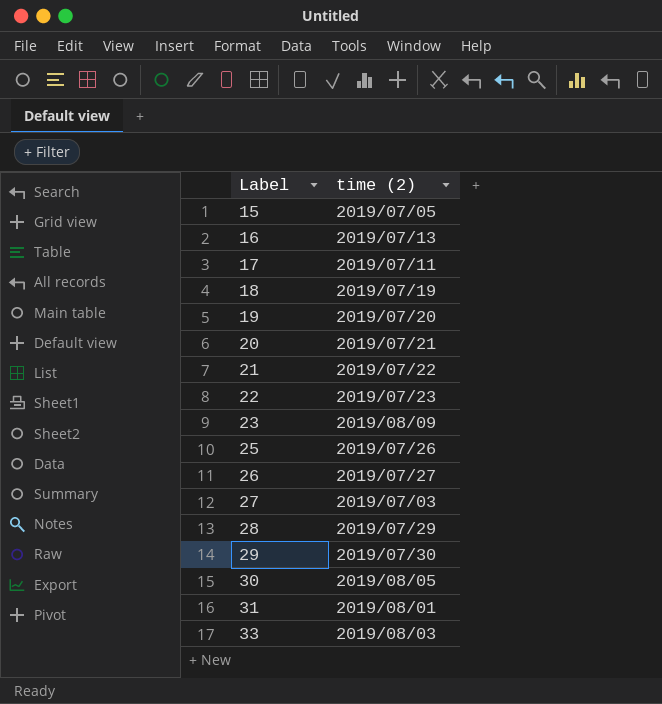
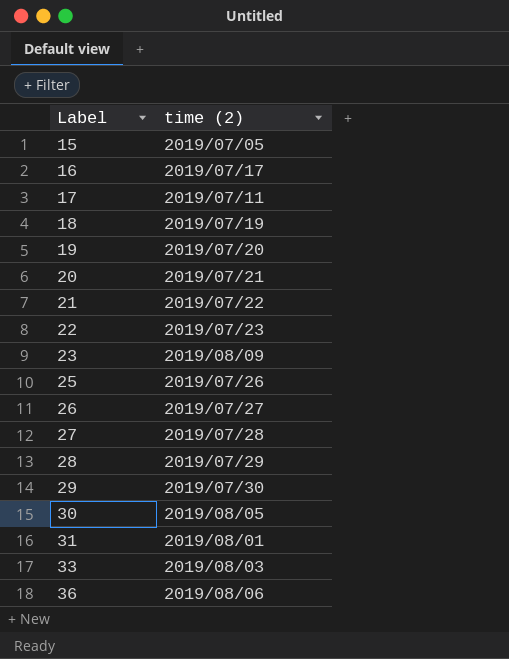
16 | time (2): 2019/07/13 -> 2019/07/17
27 | time (2): 2019/07/03 -> 2019/07/28
row 36: none -> 2019/08/06

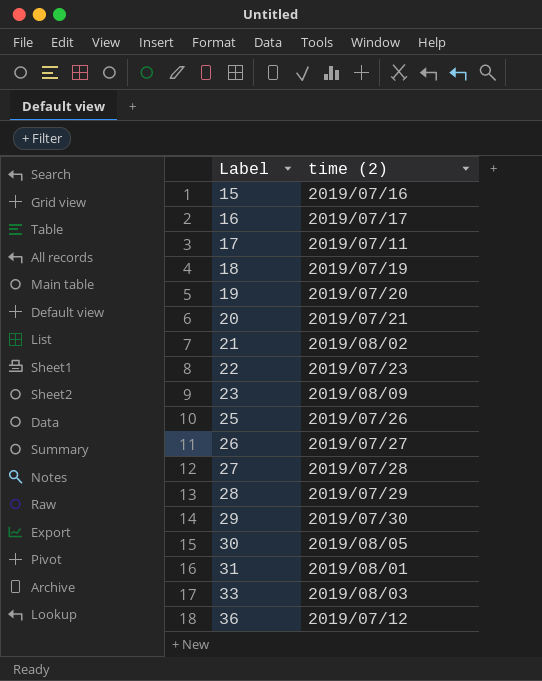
15 | time (2): 2019/07/05 -> 2019/07/16
21 | time (2): 2019/07/22 -> 2019/08/02
36 | time (2): 2019/08/06 -> 2019/07/12

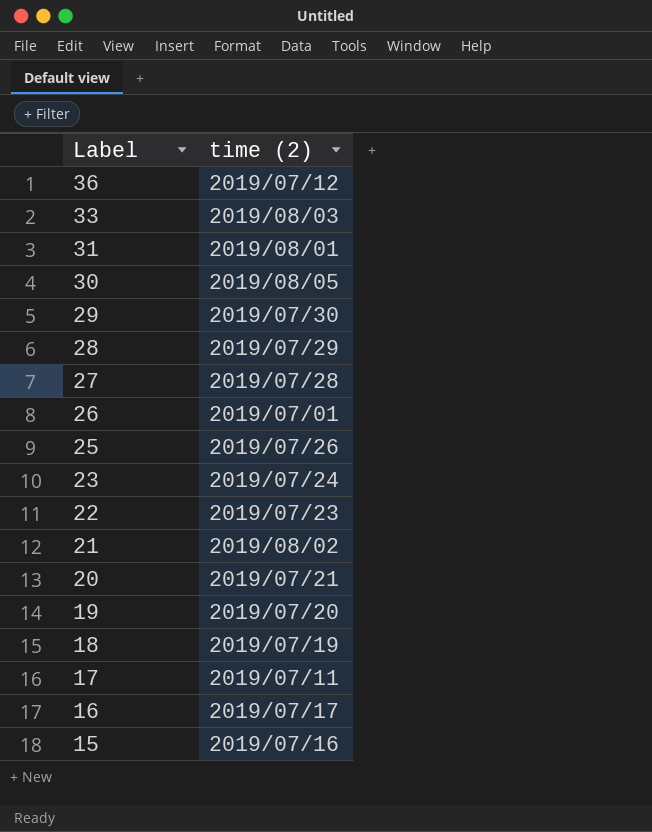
row order: Label ascending -> Label descending
26 | time (2): 2019/07/27 -> 2019/07/01
23 | time (2): 2019/08/09 -> 2019/07/24

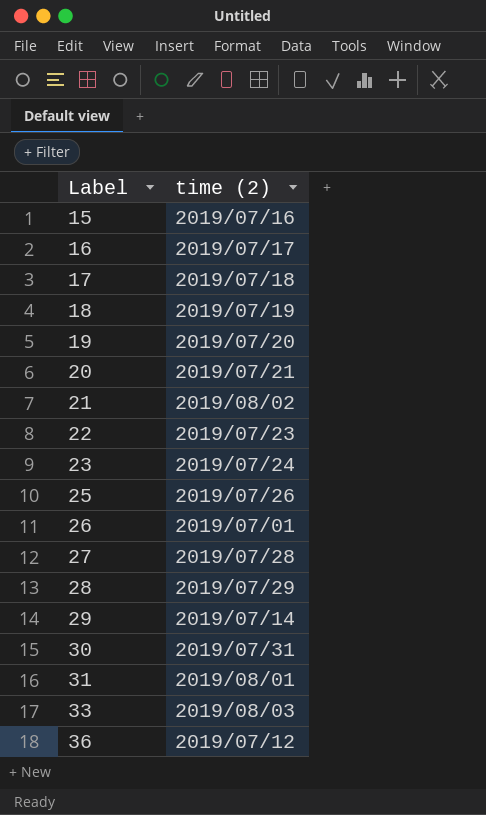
row order: Label descending -> Label ascending
17 | time (2): 2019/07/11 -> 2019/07/18
29 | time (2): 2019/07/30 -> 2019/07/14
30 | time (2): 2019/08/05 -> 2019/07/31

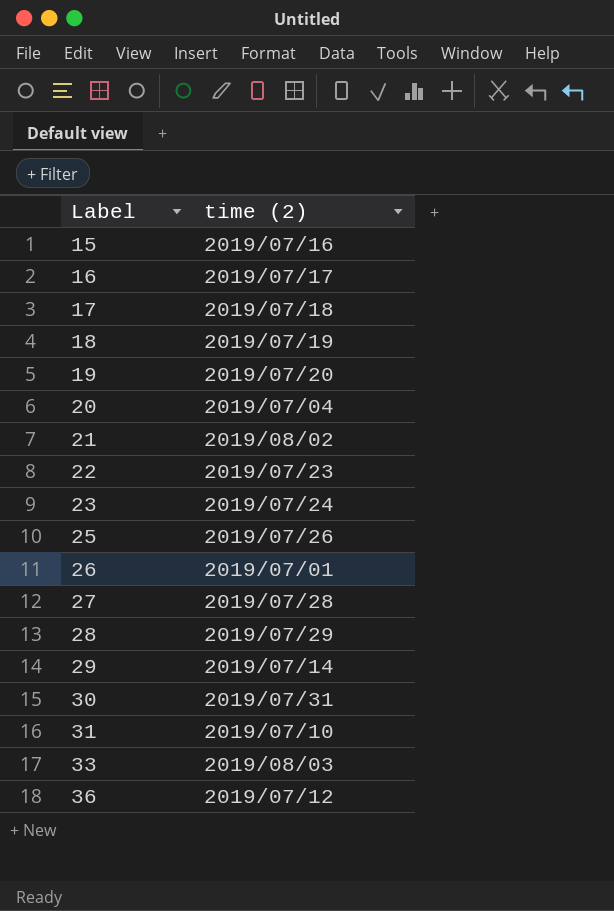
20 | time (2): 2019/07/21 -> 2019/07/04
31 | time (2): 2019/08/01 -> 2019/07/10

